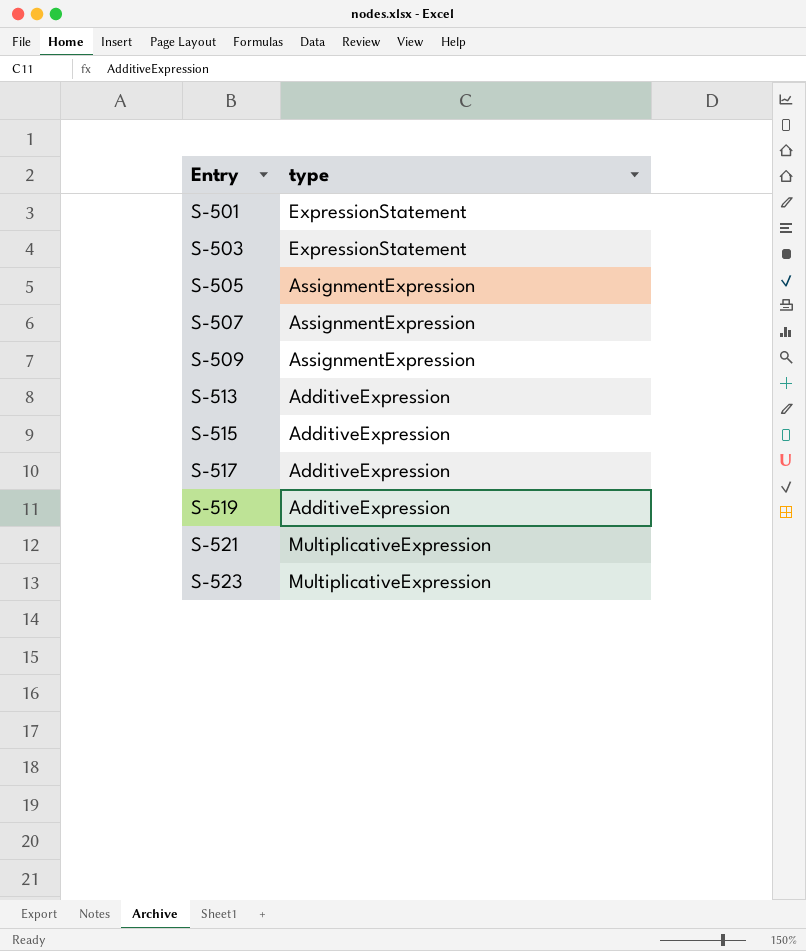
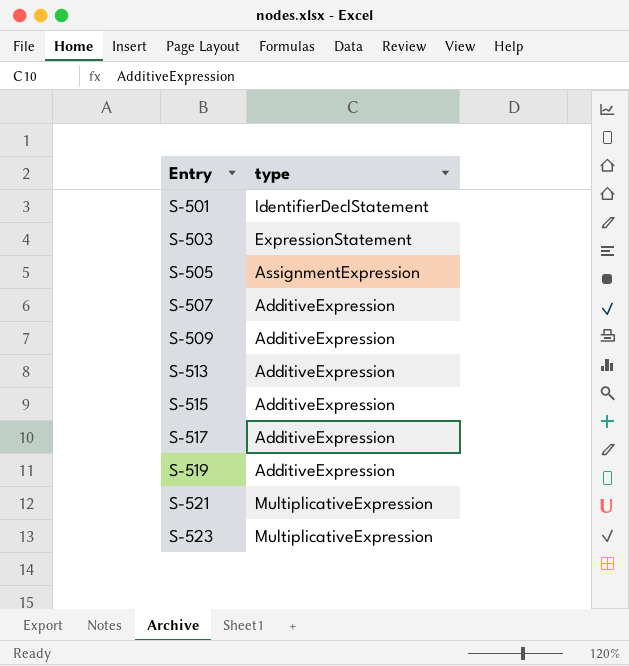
S-501 | type: ExpressionStatement -> IdentifierDeclStatement
S-507 | type: AssignmentExpression -> AdditiveExpression
S-509 | type: AssignmentExpression -> AdditiveExpression

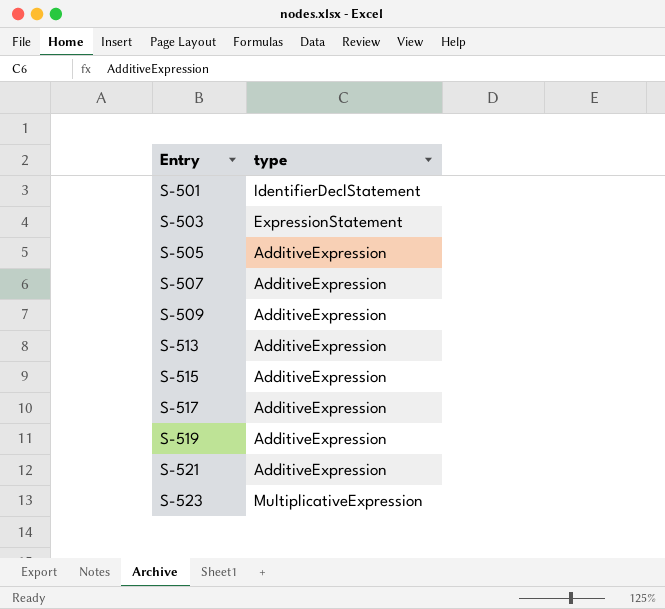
S-505 | type: AssignmentExpression -> AdditiveExpression
S-521 | type: MultiplicativeExpression -> AdditiveExpression

